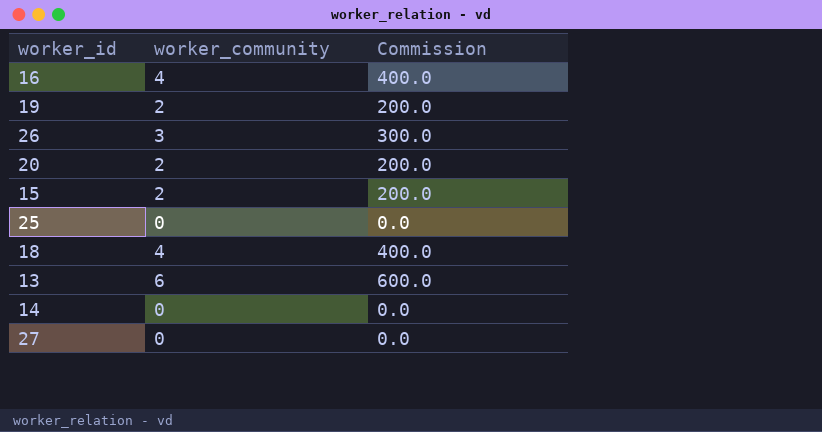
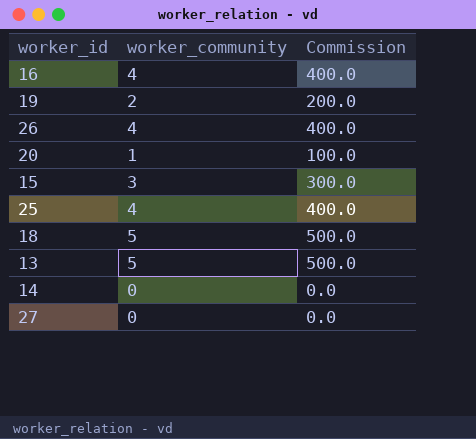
26 | worker_community: 3 -> 4
26 | Commission: 300.0 -> 400.0
20 | worker_community: 2 -> 1
20 | Commission: 200.0 -> 100.0
15 | worker_community: 2 -> 3
15 | Commission: 200.0 -> 300.0
25 | worker_community: 0 -> 4
25 | Commission: 0.0 -> 400.0
18 | worker_community: 4 -> 5
18 | Commission: 400.0 -> 500.0
13 | worker_community: 6 -> 5
13 | Commission: 600.0 -> 500.0

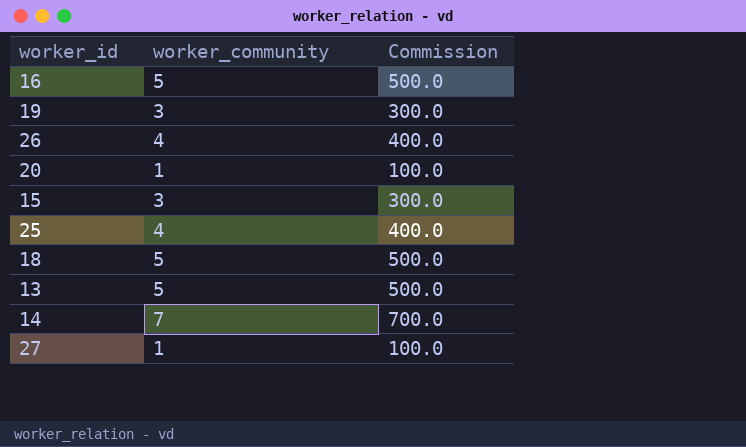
16 | worker_community: 4 -> 5
16 | Commission: 400.0 -> 500.0
19 | worker_community: 2 -> 3
19 | Commission: 200.0 -> 300.0
14 | worker_community: 0 -> 7
14 | Commission: 0.0 -> 700.0
27 | worker_community: 0 -> 1
27 | Commission: 0.0 -> 100.0

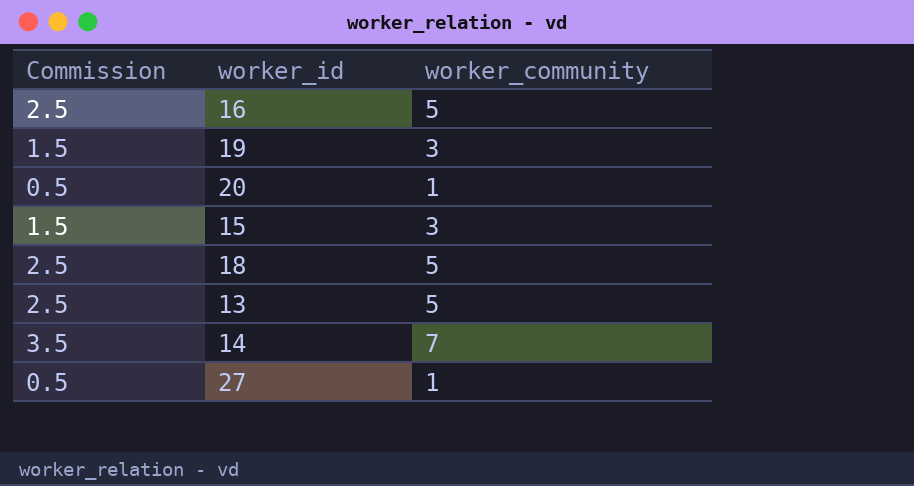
column Commission | formula: [worker_community] * 100 -> [worker_community] * 0.5
column Commission | position: 3 -> 1
row 26: 4 | 400.0 -> none
row 25: 4 | 400.0 -> none

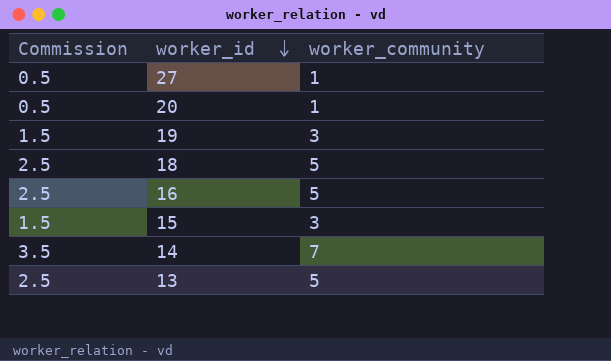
row order: none -> worker_id descending

